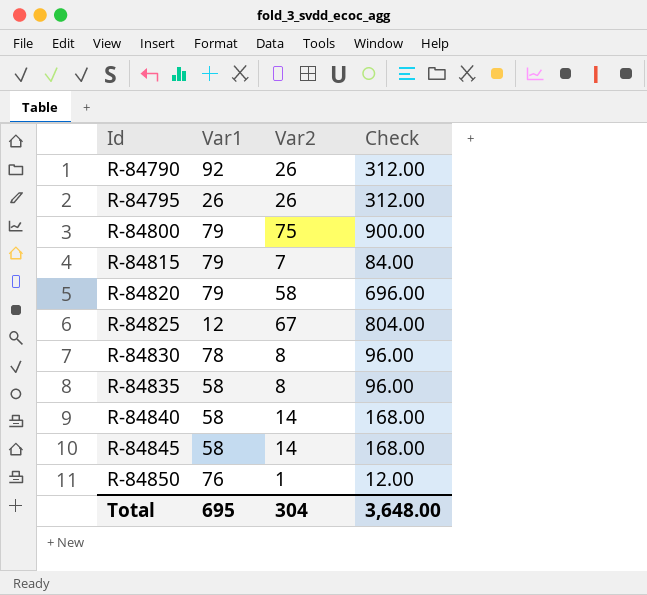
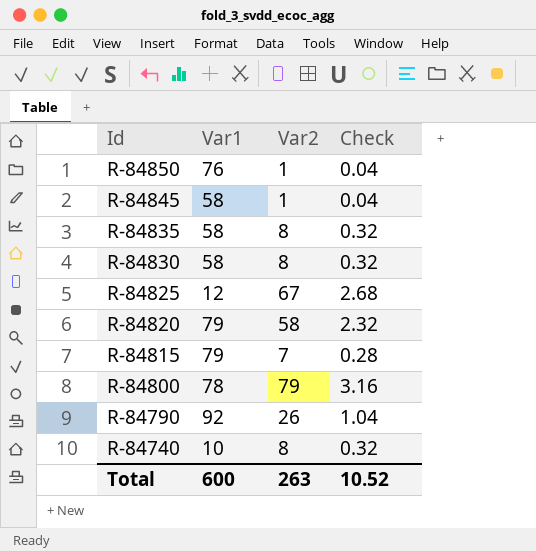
row order: Id ascending -> Id descending
column Check | formula: [Var2] * 12 -> [Var2] * 0.04
row R-84795: 26 | 26 | 312.00 -> none
row R-84840: 58 | 14 | 168.00 -> none
R-84845 | Var2: 14 -> 1
R-84830 | Var1: 78 -> 58
R-84800 | Var1: 79 -> 78
R-84800 | Var2: 75 -> 79
row R-84740: none -> 10 | 8 | 0.32
Total | Var1: 695 -> 600
Total | Var2: 304 -> 263
Total | Check: 3,648.00 -> 10.52

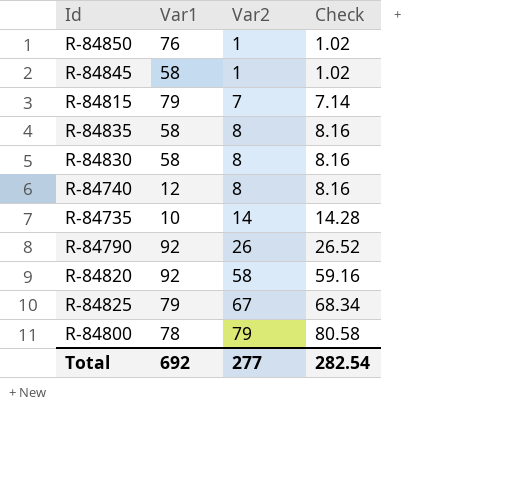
row order: Id descending -> Var2 ascending
column Check | formula: [Var2] * 0.04 -> [Var2] * 1.02
R-84740 | Var1: 10 -> 12
row R-84735: none -> 10 | 14 | 14.28
R-84820 | Var1: 79 -> 92
R-84825 | Var1: 12 -> 79
Total | Var1: 600 -> 692
Total | Var2: 263 -> 277
Total | Check: 10.52 -> 282.54

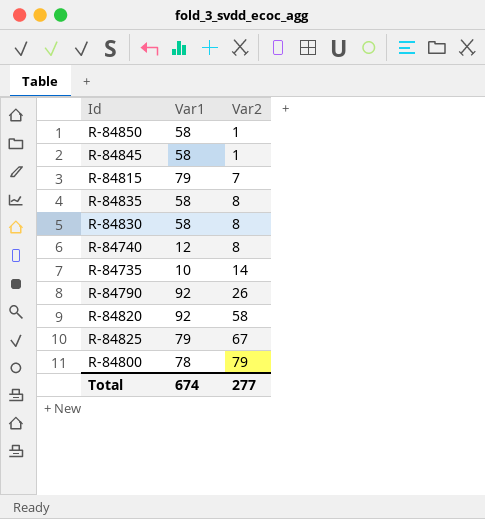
column Check | formula: [Var2] * 1.02 -> none
R-84850 | Var1: 76 -> 58
Total | Var1: 692 -> 674

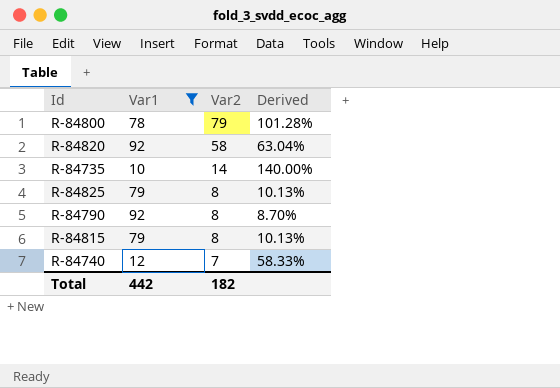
filter: none -> Var1 != 58
row order: Var2 ascending -> Var2 descending
column Derived | formula: none -> [Var2] / [Var1]
R-84825 | Var2: 67 -> 8
R-84790 | Var2: 26 -> 8
R-84815 | Var2: 7 -> 8
R-84740 | Var2: 8 -> 7
Total | Var1: 674 -> 442
Total | Var2: 277 -> 182

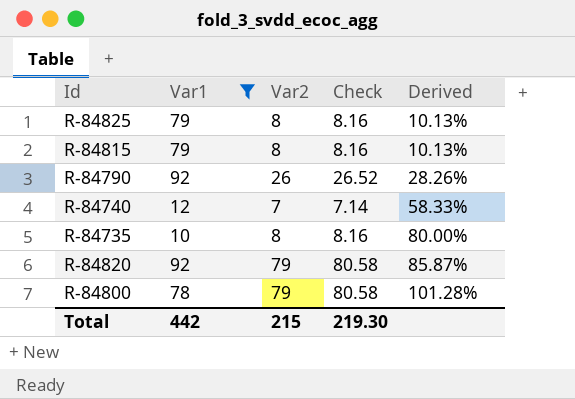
row order: Var2 descending -> Derived ascending
column Check | formula: none -> [Var2] * 1.02
R-84790 | Var2: 8 -> 26
R-84790 | Derived: 8.70% -> 28.26%
R-84735 | Var2: 14 -> 8
R-84735 | Derived: 140.00% -> 80.00%
R-84820 | Var2: 58 -> 79
R-84820 | Derived: 63.04% -> 85.87%
Total | Var2: 182 -> 215

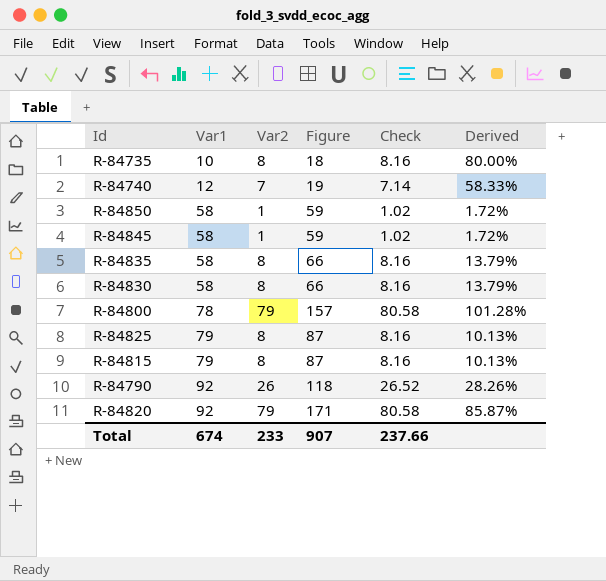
filter: Var1 != 58 -> none
row order: Derived ascending -> Var1 ascending
column Figure | formula: none -> [Var1] + [Var2]
Total | Var1: 442 -> 674
Total | Var2: 215 -> 233
Total | Check: 219.30 -> 237.66

